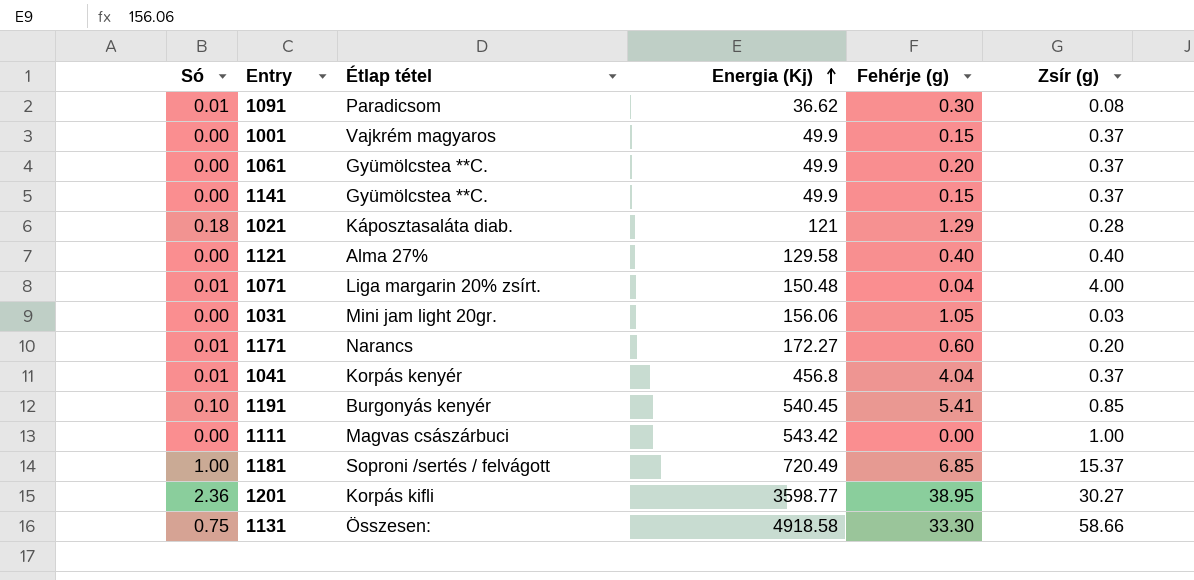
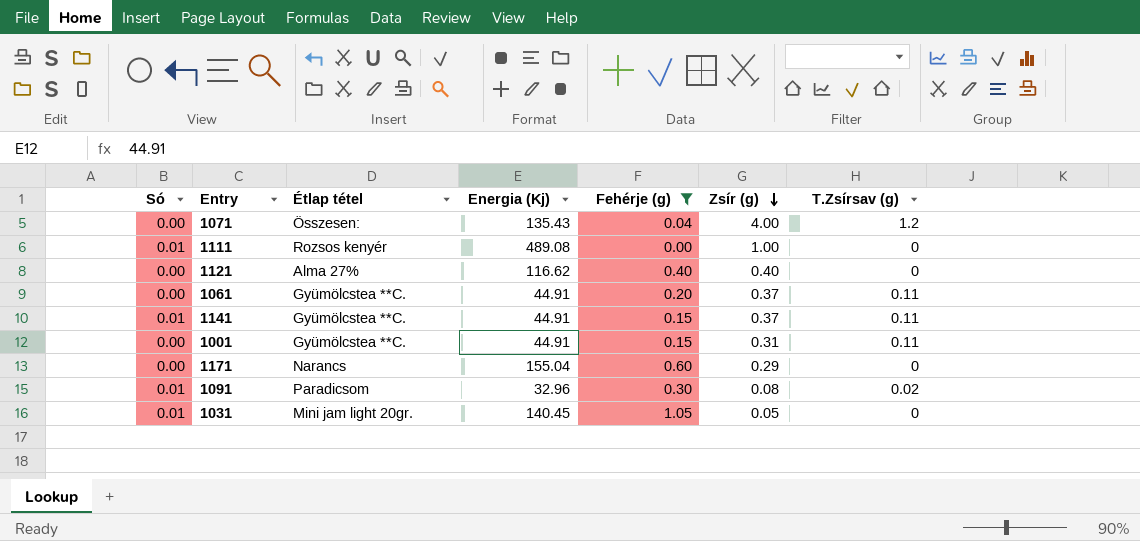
filter: none -> Fehérje (g) <= 1.05
row order: Energia (Kj) ascending -> Zsír (g) descending
column T.Zsírsav (g) | position: none -> 7
1071 | Só: 0.01 -> 0.00
1071 | Étlap tétel: Liga margarin 20% zsírt. -> Összesen:
1071 | Energia (Kj): 150.48 -> 135.43
1111 | Só: 0.00 -> 0.01
1111 | Étlap tétel: Magvas császárbuci -> Rozsos kenyér
1111 | Energia (Kj): 543.42 -> 489.08
1121 | Energia (Kj): 129.58 -> 116.62
1061 | Energia (Kj): 49.9 -> 44.91
1141 | Só: 0.00 -> 0.01
1141 | Energia (Kj): 49.9 -> 44.91
1001 | Étlap tétel: Vajkrém magyaros -> Gyümölcstea **C.
1001 | Energia (Kj): 49.9 -> 44.91
1001 | Zsír (g): 0.37 -> 0.31
1171 | Só: 0.01 -> 0.00
1171 | Energia (Kj): 172.27 -> 155.04
1171 | Zsír (g): 0.20 -> 0.29
1091 | Energia (Kj): 36.62 -> 32.96
1031 | Só: 0.00 -> 0.01
1031 | Energia (Kj): 156.06 -> 140.45
1031 | Zsír (g): 0.03 -> 0.05

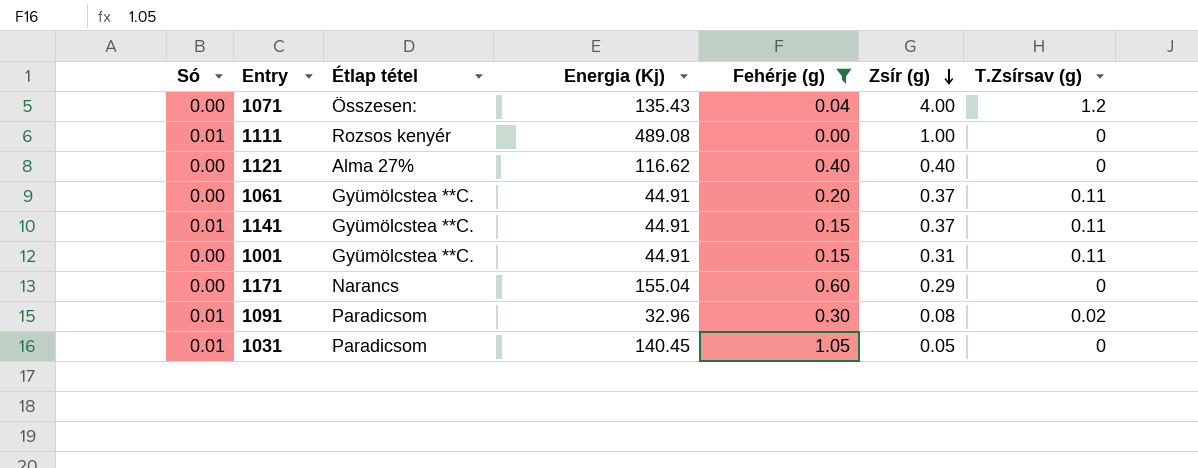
1031 | Étlap tétel: Mini jam light 20gr. -> Paradicsom

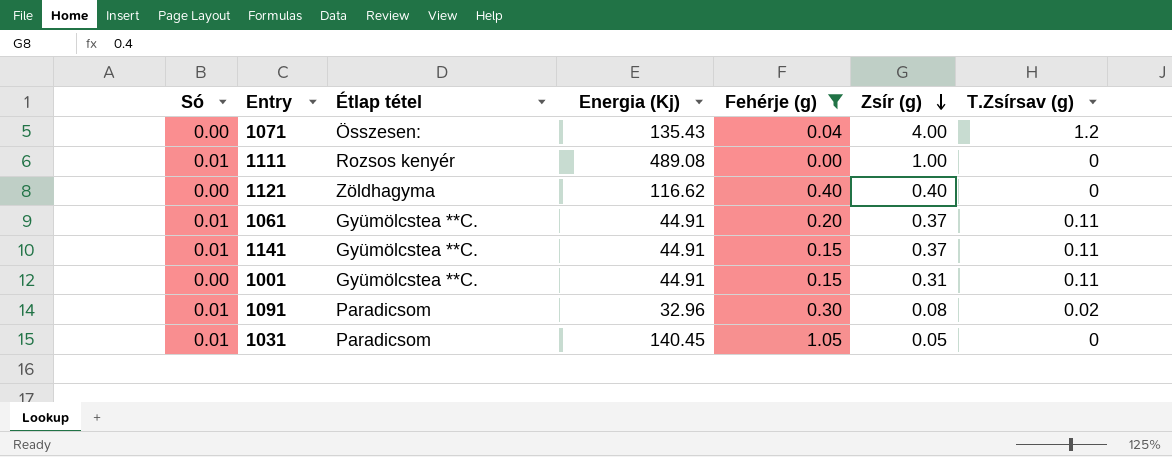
row 1171: 0.00 | Narancs | 155.04 | 0.60 | 0.29 | 0 -> none
1121 | Étlap tétel: Alma 27% -> Zöldhagyma
1061 | Só: 0.00 -> 0.01

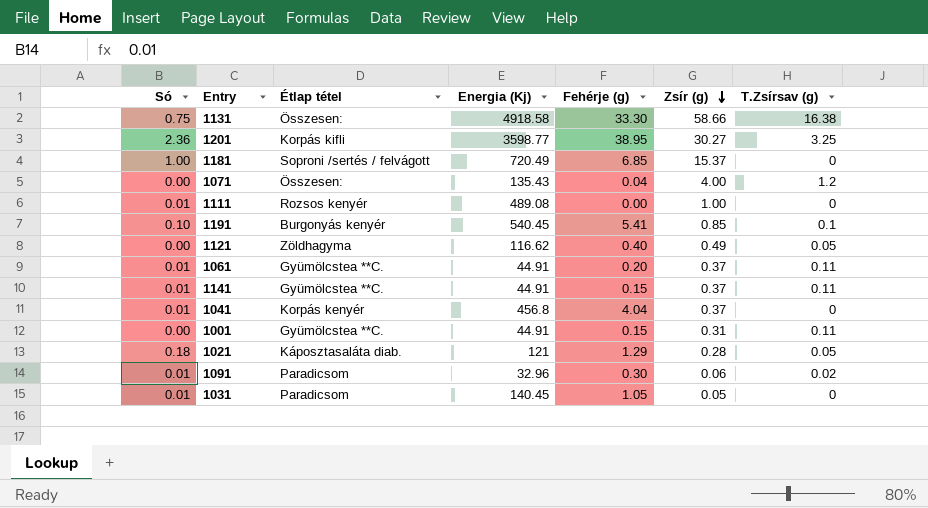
filter: Fehérje (g) <= 1.05 -> none
1121 | Zsír (g): 0.40 -> 0.49
1121 | T.Zsírsav (g): 0 -> 0.05
1091 | Zsír (g): 0.08 -> 0.06

